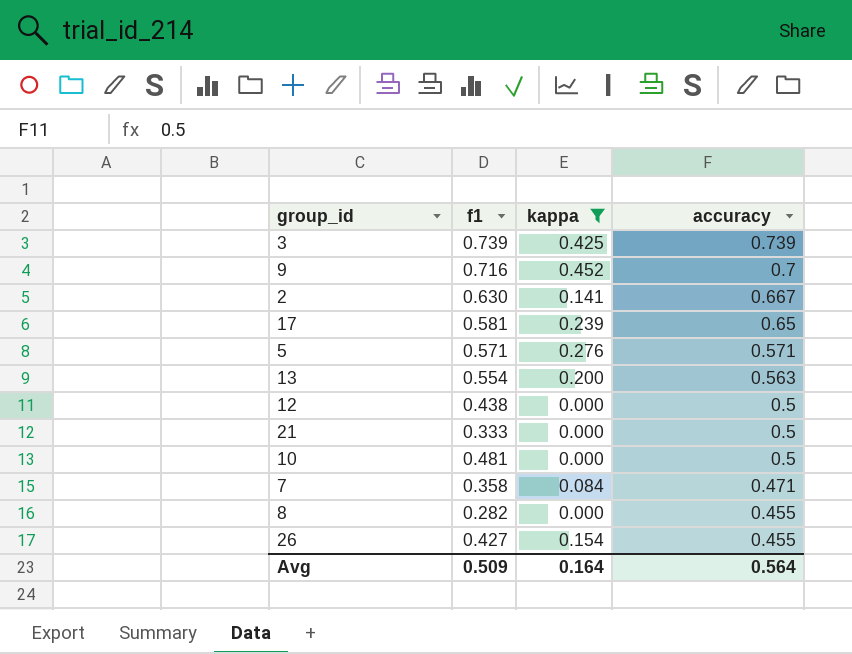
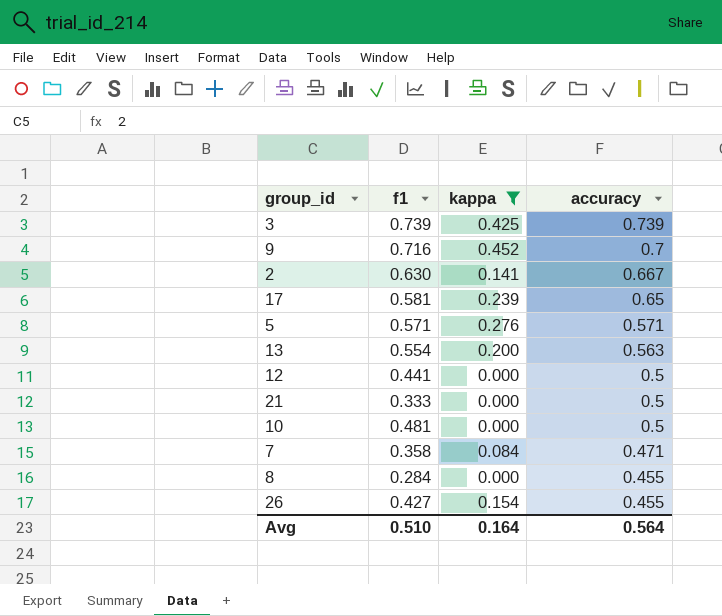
12 | f1: 0.438 -> 0.441
8 | f1: 0.282 -> 0.284
Avg | f1: 0.509 -> 0.510

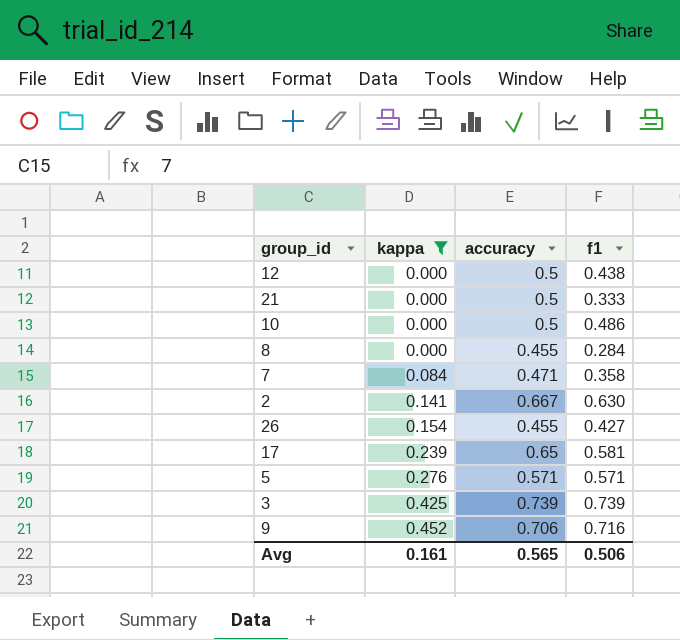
row order: accuracy descending -> kappa ascending
column f1 | position: 2 -> 4
row 13: 0.554 | 0.200 | 0.563 -> none
12 | f1: 0.441 -> 0.438
10 | f1: 0.481 -> 0.486
9 | accuracy: 0.7 -> 0.706
Avg | kappa: 0.164 -> 0.161
Avg | accuracy: 0.564 -> 0.565
Avg | f1: 0.510 -> 0.506

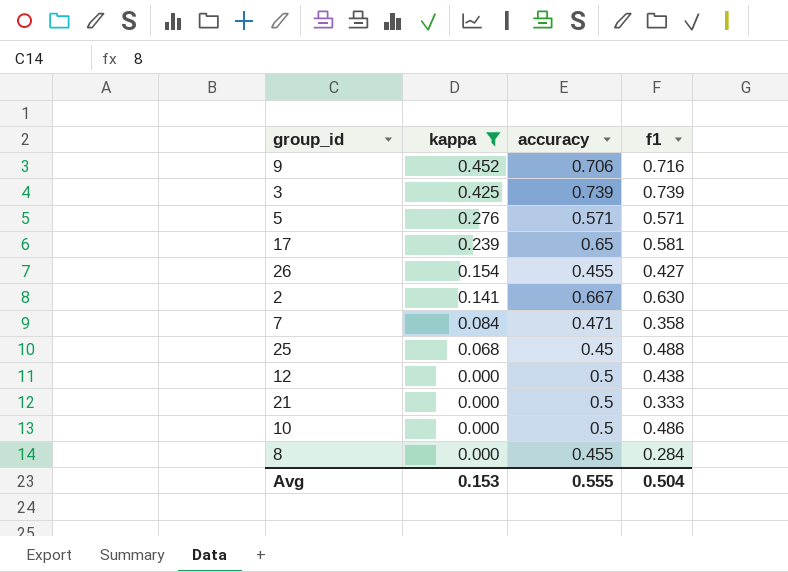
row order: kappa ascending -> kappa descending
row 25: none -> 0.068 | 0.45 | 0.488
Avg | kappa: 0.161 -> 0.153
Avg | accuracy: 0.565 -> 0.555
Avg | f1: 0.506 -> 0.504

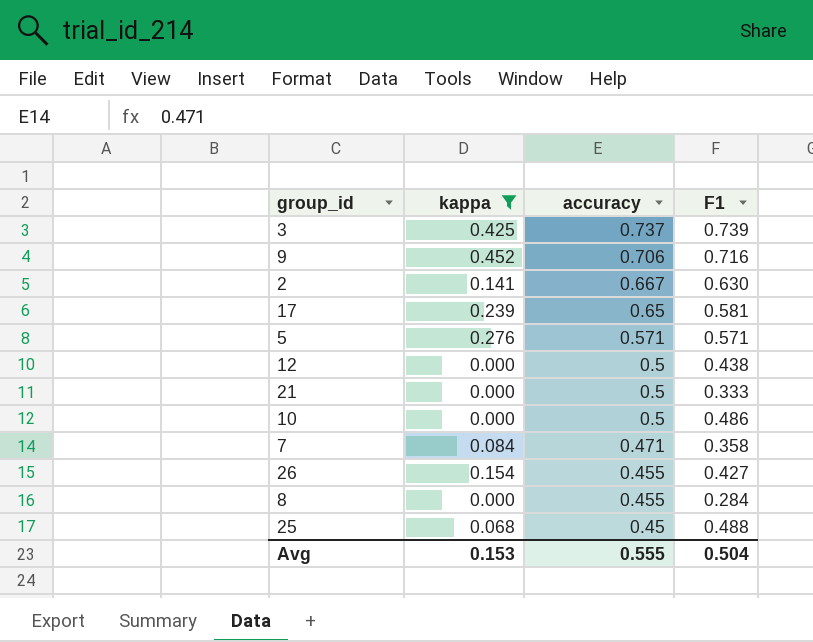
row order: kappa descending -> accuracy descending
column name: f1 -> F1
3 | accuracy: 0.739 -> 0.737

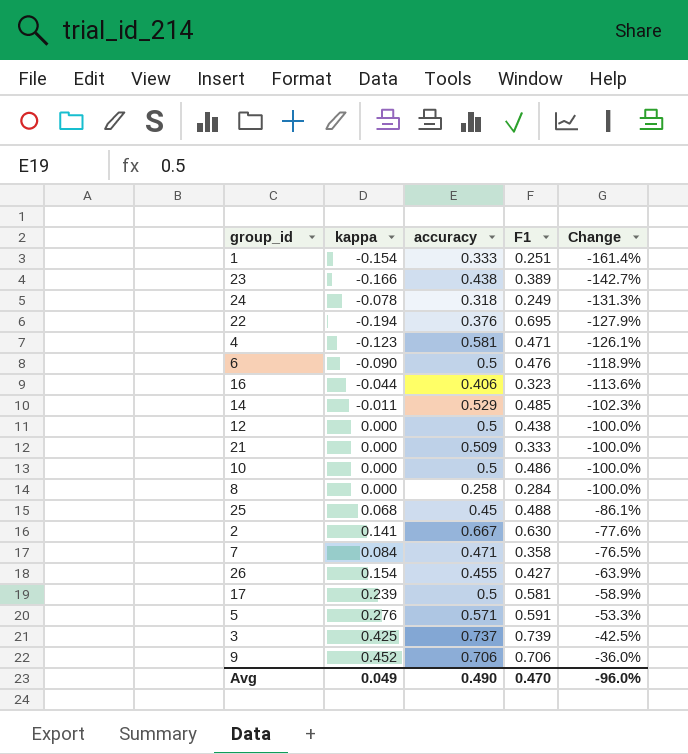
filter: kappa >= 0.000 -> none
row order: accuracy descending -> Change ascending
column Change | formula: none -> ([kappa] - [F1]) / [F1]
21 | accuracy: 0.5 -> 0.509
8 | accuracy: 0.455 -> 0.258
17 | accuracy: 0.65 -> 0.5
5 | F1: 0.571 -> 0.591
9 | F1: 0.716 -> 0.706
Avg | kappa: 0.153 -> 0.049
Avg | accuracy: 0.555 -> 0.490
Avg | F1: 0.504 -> 0.470

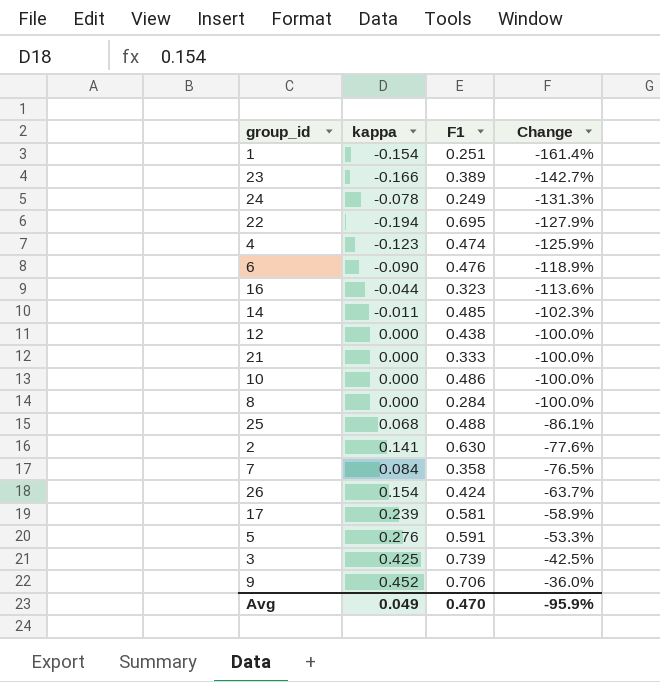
column accuracy | position: 3 -> none
4 | F1: 0.471 -> 0.474
4 | Change: -126.1% -> -125.9%
26 | F1: 0.427 -> 0.424
26 | Change: -63.9% -> -63.7%
Avg | Change: -96.0% -> -95.9%

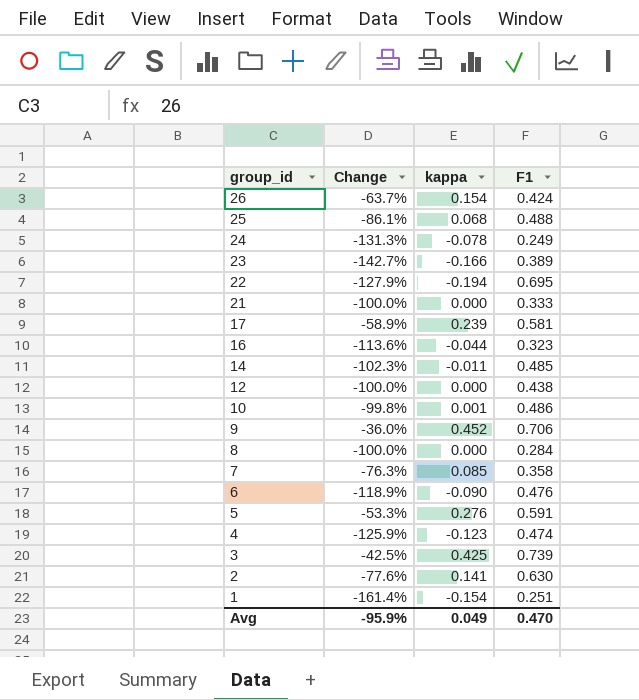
row order: Change ascending -> group_id descending
column Change | position: 4 -> 2
10 | Change: -100.0% -> -99.8%
10 | kappa: 0.000 -> 0.001
7 | Change: -76.5% -> -76.3%
7 | kappa: 0.084 -> 0.085

